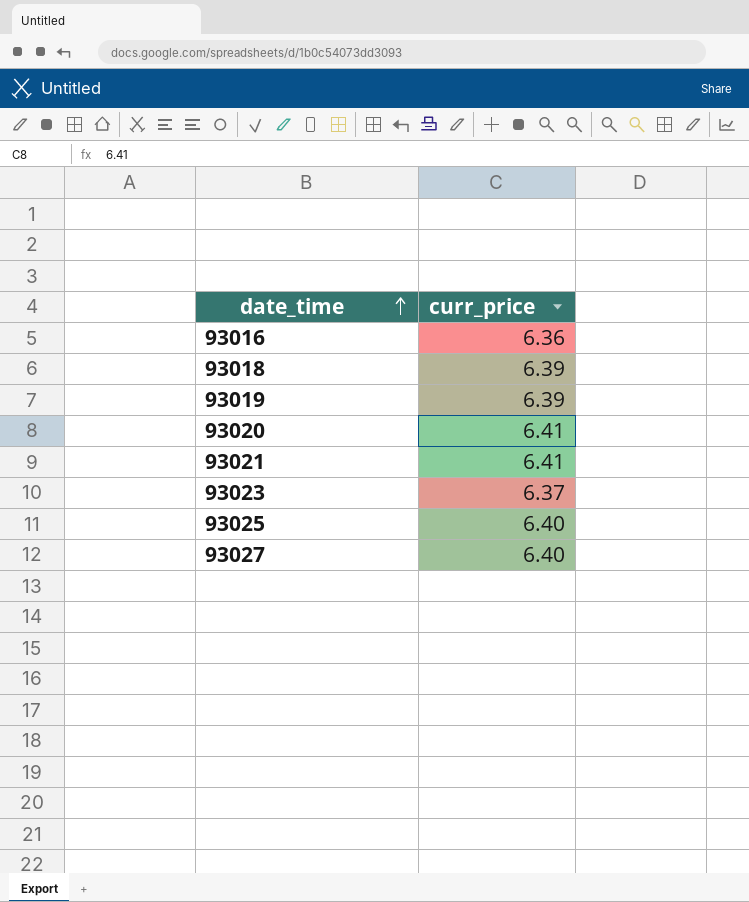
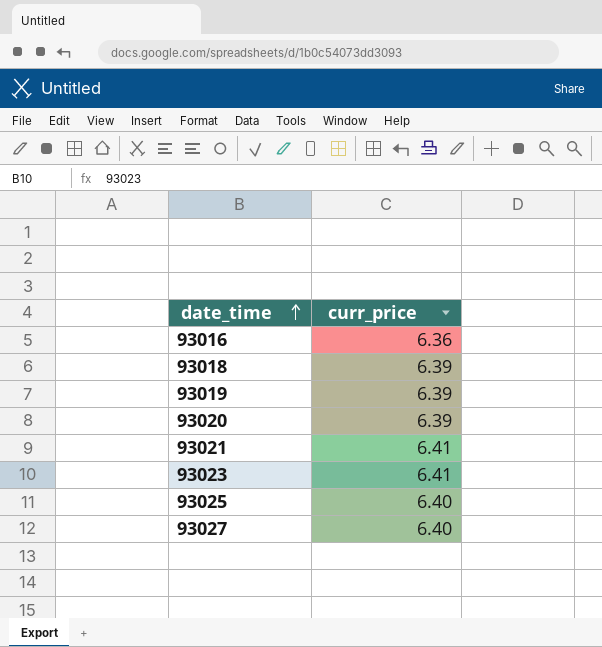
93020 | curr_price: 6.41 -> 6.39
93023 | curr_price: 6.37 -> 6.41

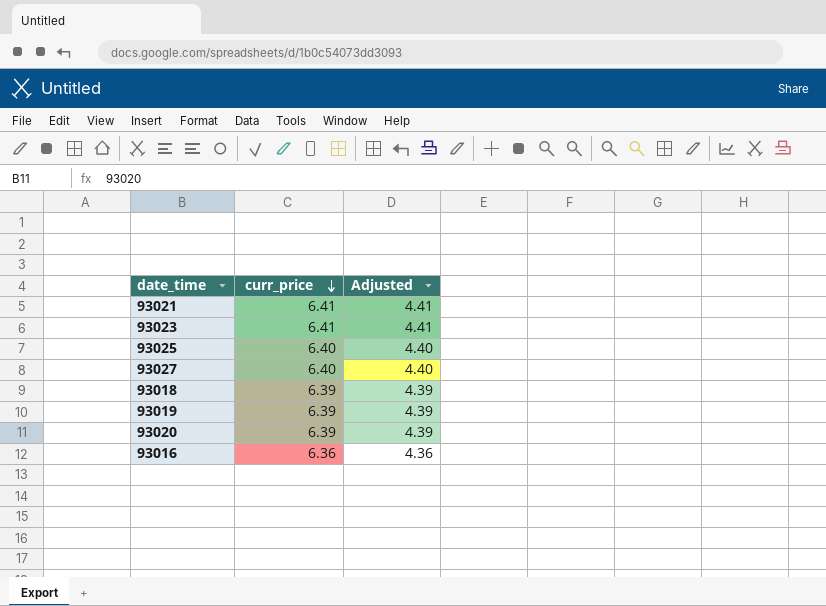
row order: date_time ascending -> curr_price descending
column Adjusted | formula: none -> [curr_price] - 2

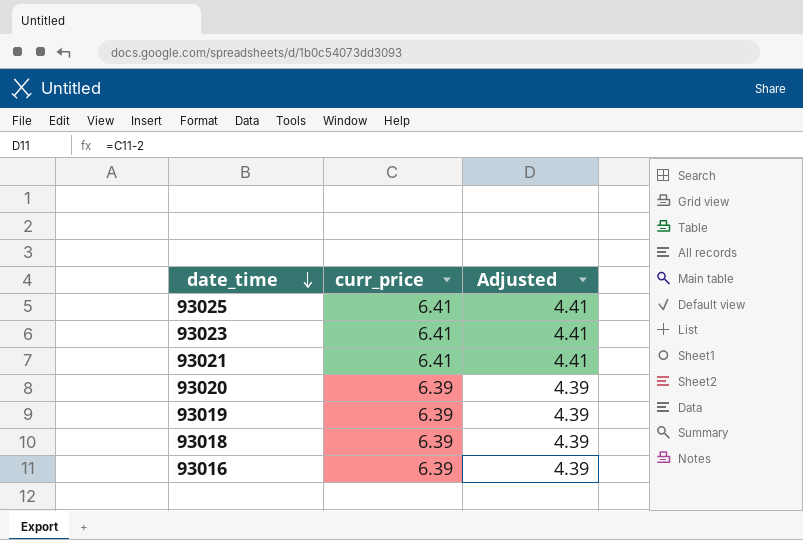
row order: curr_price descending -> date_time descending
row 93027: 6.40 | 4.40 -> none
93025 | curr_price: 6.40 -> 6.41
93025 | Adjusted: 4.40 -> 4.41
93016 | curr_price: 6.36 -> 6.39
93016 | Adjusted: 4.36 -> 4.39

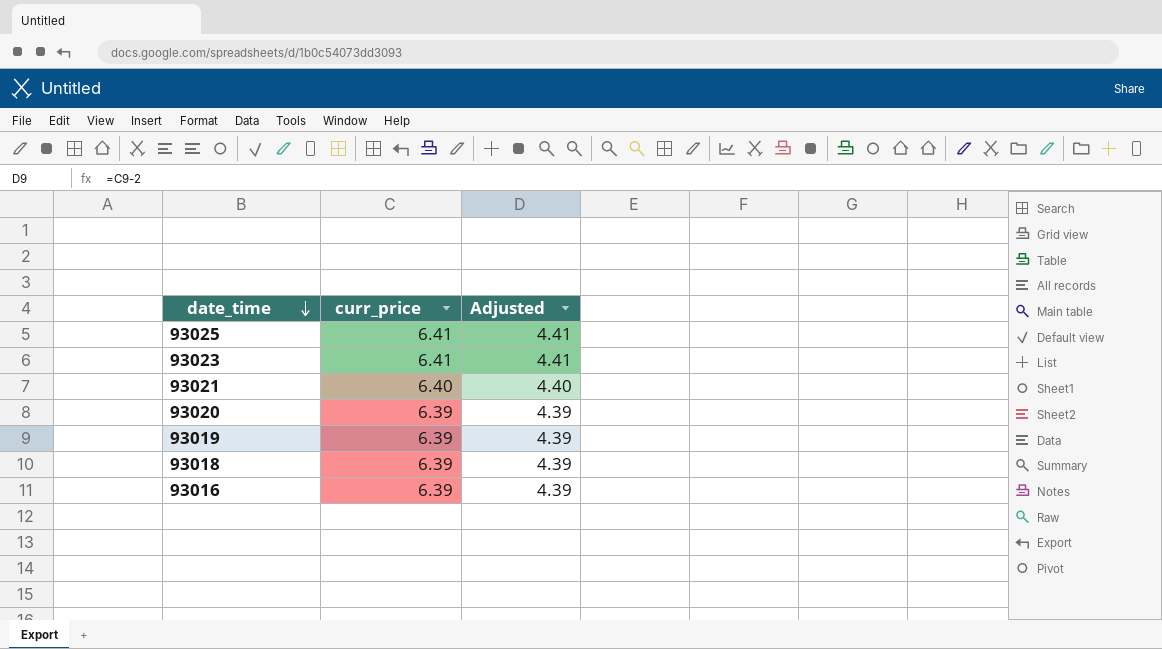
93021 | curr_price: 6.41 -> 6.40
93021 | Adjusted: 4.41 -> 4.40

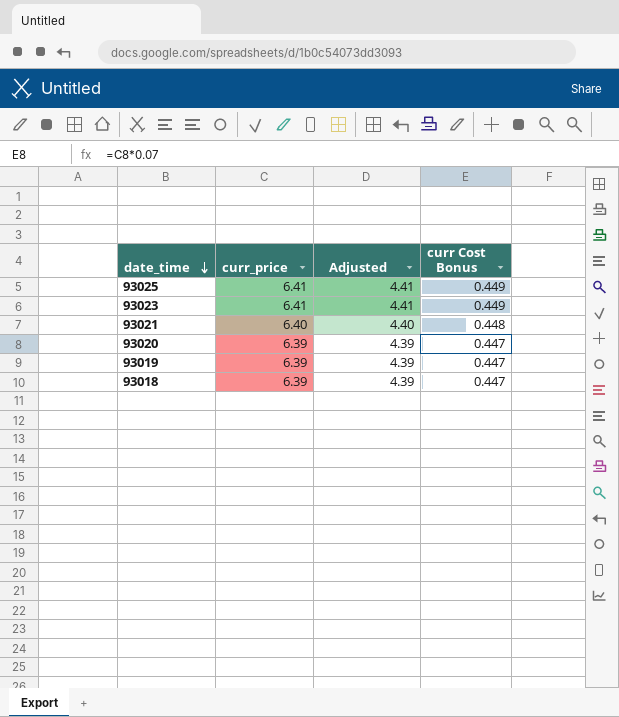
column curr Cost Bonus | formula: none -> [curr_price] * 0.07
row 93016: 6.39 | 4.39 -> none

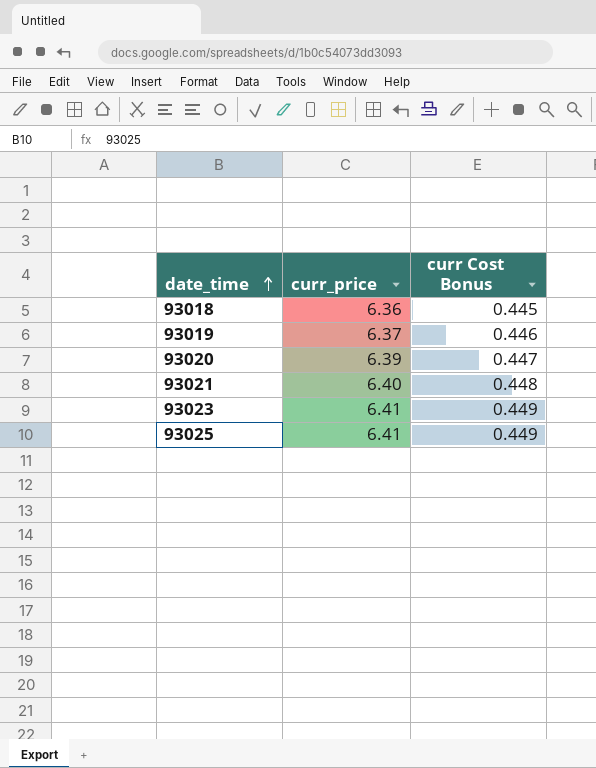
row order: date_time descending -> date_time ascending
column Adjusted | formula: [curr_price] - 2 -> none
93018 | curr_price: 6.39 -> 6.36
93018 | curr Cost Bonus: 0.447 -> 0.445
93019 | curr_price: 6.39 -> 6.37
93019 | curr Cost Bonus: 0.447 -> 0.446

